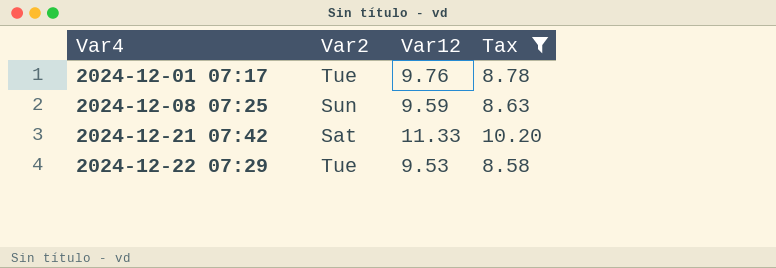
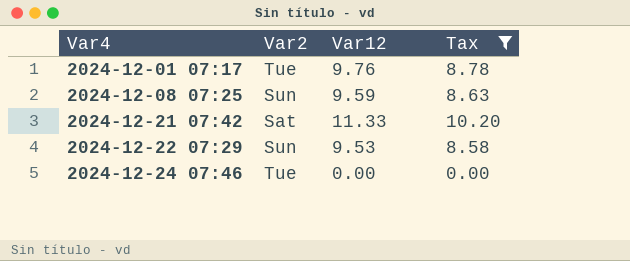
2024-12-22 07:29 | Var2: Tue -> Sun
row 2024-12-24 07:46: none -> Tue | 0.00 | 0.00

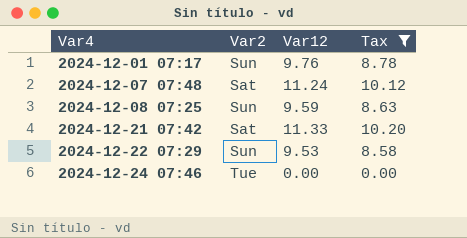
2024-12-01 07:17 | Var2: Tue -> Sun
row 2024-12-07 07:48: none -> Sat | 11.24 | 10.12

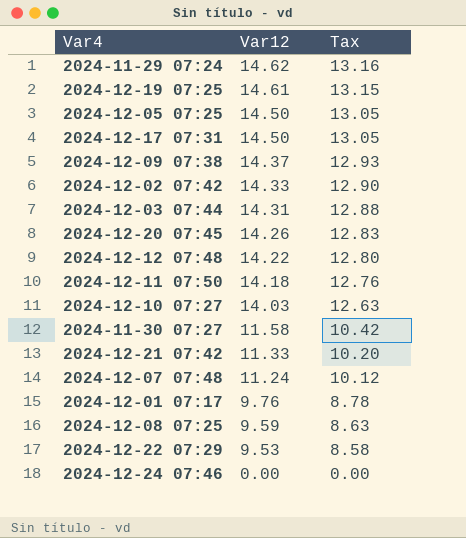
filter: Tax <= 10.20 -> none
row order: Var4 ascending -> Var12 descending
column Var2 | position: 2 -> none

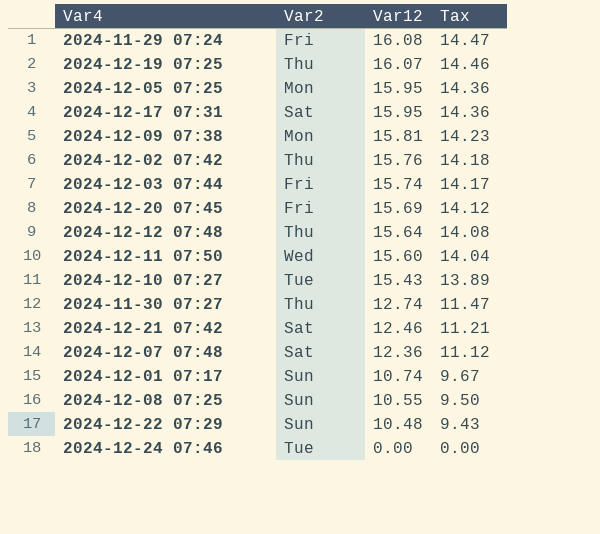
column Var2 | position: none -> 2
2024-11-29 07:24 | Var12: 14.62 -> 16.08
2024-11-29 07:24 | Tax: 13.16 -> 14.47
2024-12-19 07:25 | Var12: 14.61 -> 16.07
2024-12-19 07:25 | Tax: 13.15 -> 14.46
2024-12-05 07:25 | Var12: 14.50 -> 15.95
2024-12-05 07:25 | Tax: 13.05 -> 14.36
2024-12-17 07:31 | Var12: 14.50 -> 15.95
2024-12-17 07:31 | Tax: 13.05 -> 14.36
2024-12-09 07:38 | Var12: 14.37 -> 15.81
2024-12-09 07:38 | Tax: 12.93 -> 14.23
2024-12-02 07:42 | Var12: 14.33 -> 15.76
2024-12-02 07:42 | Tax: 12.90 -> 14.18
2024-12-03 07:44 | Var12: 14.31 -> 15.74
2024-12-03 07:44 | Tax: 12.88 -> 14.17
2024-12-20 07:45 | Var12: 14.26 -> 15.69
2024-12-20 07:45 | Tax: 12.83 -> 14.12
2024-12-12 07:48 | Var12: 14.22 -> 15.64
2024-12-12 07:48 | Tax: 12.80 -> 14.08
2024-12-11 07:50 | Var12: 14.18 -> 15.60
2024-12-11 07:50 | Tax: 12.76 -> 14.04
2024-12-10 07:27 | Var12: 14.03 -> 15.43
2024-12-10 07:27 | Tax: 12.63 -> 13.89
2024-11-30 07:27 | Var12: 11.58 -> 12.74
2024-11-30 07:27 | Tax: 10.42 -> 11.47
2024-12-21 07:42 | Var12: 11.33 -> 12.46
2024-12-21 07:42 | Tax: 10.20 -> 11.21
2024-12-07 07:48 | Var12: 11.24 -> 12.36
2024-12-07 07:48 | Tax: 10.12 -> 11.12
2024-12-01 07:17 | Var12: 9.76 -> 10.74
2024-12-01 07:17 | Tax: 8.78 -> 9.67
2024-12-08 07:25 | Var12: 9.59 -> 10.55
2024-12-08 07:25 | Tax: 8.63 -> 9.50
2024-12-22 07:29 | Var12: 9.53 -> 10.48
2024-12-22 07:29 | Tax: 8.58 -> 9.43

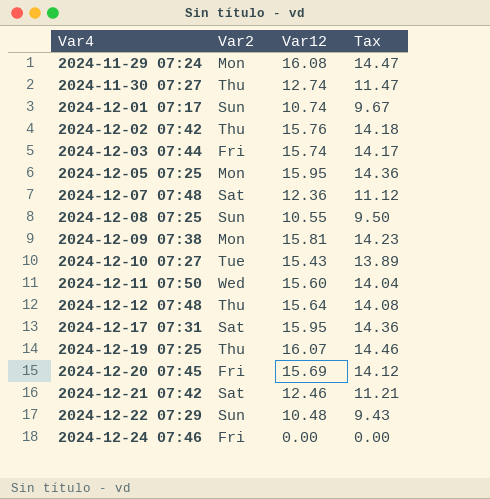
row order: Var12 descending -> Var4 ascending
2024-11-29 07:24 | Var2: Fri -> Mon
2024-12-24 07:46 | Var2: Tue -> Fri

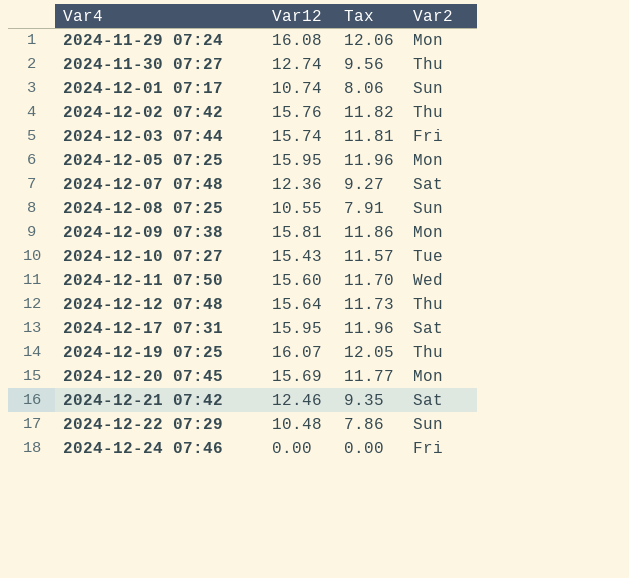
column Tax | formula: [Var12] * 0.9 -> [Var12] * 0.75
column Var2 | position: 2 -> 4
2024-12-20 07:45 | Var2: Fri -> Mon

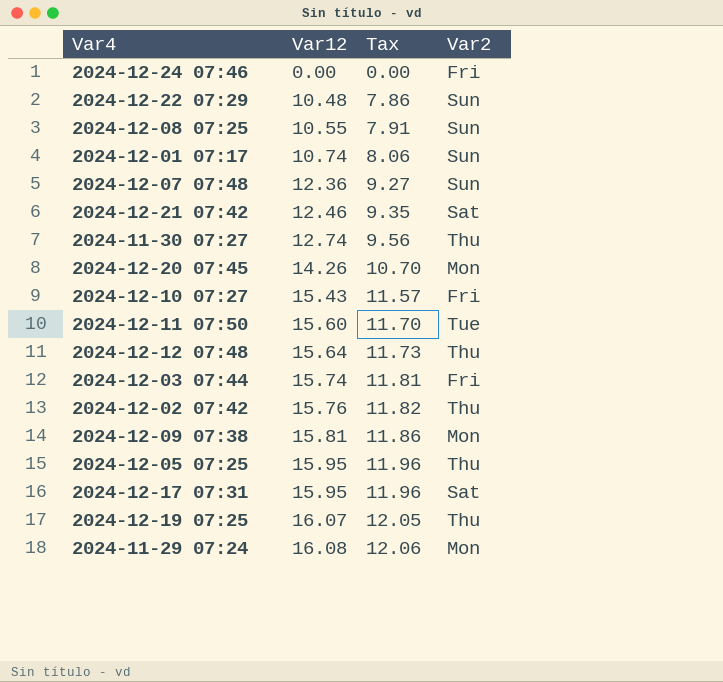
row order: Var4 ascending -> Var12 ascending
2024-12-07 07:48 | Var2: Sat -> Sun
2024-12-20 07:45 | Var12: 15.69 -> 14.26
2024-12-20 07:45 | Tax: 11.77 -> 10.70
2024-12-10 07:27 | Var2: Tue -> Fri
2024-12-11 07:50 | Var2: Wed -> Tue
2024-12-05 07:25 | Var2: Mon -> Thu

